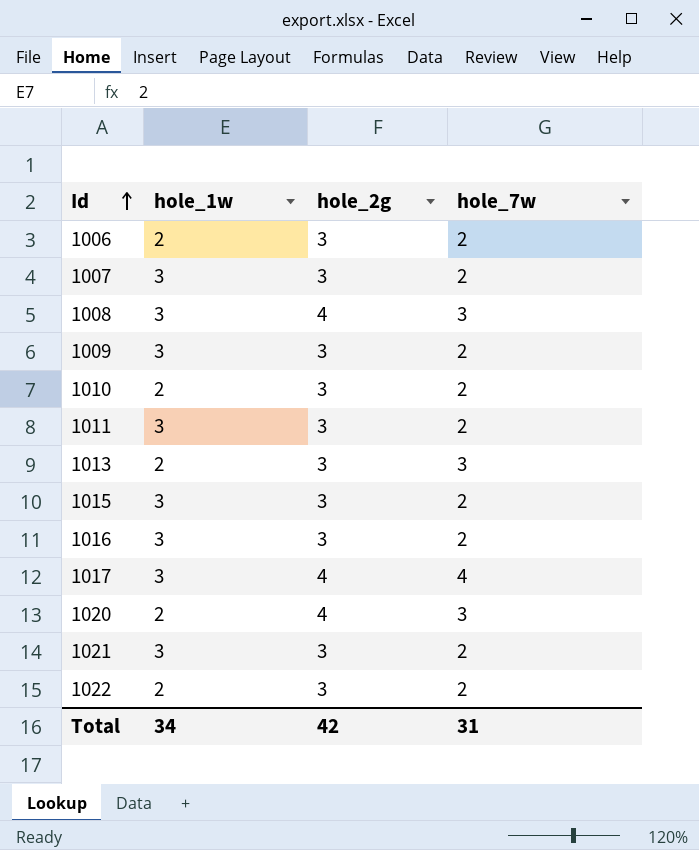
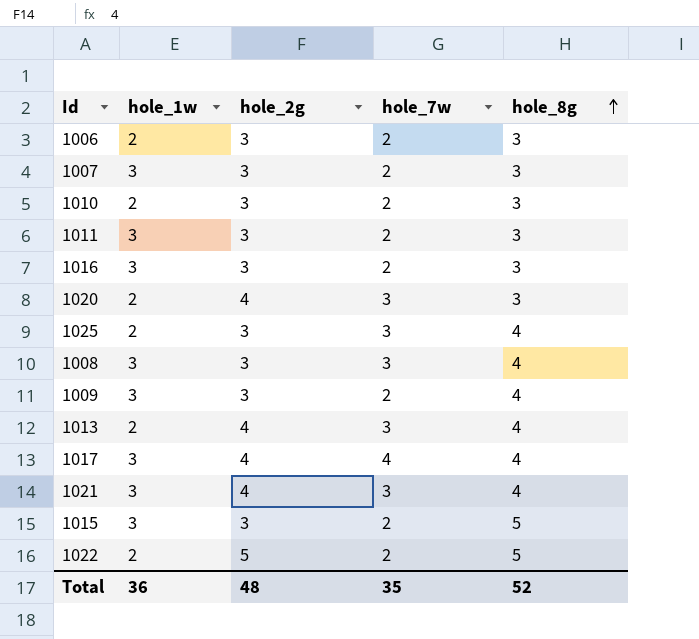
row order: Id ascending -> hole_8g ascending
column hole_8g | position: none -> 5
row 1025: none -> 2 | 3 | 3 | 4
1008 | hole_2g: 4 -> 3
1013 | hole_2g: 3 -> 4
1021 | hole_2g: 3 -> 4
1021 | hole_7w: 2 -> 3
1022 | hole_2g: 3 -> 5
Total | hole_1w: 34 -> 36
Total | hole_2g: 42 -> 48
Total | hole_7w: 31 -> 35

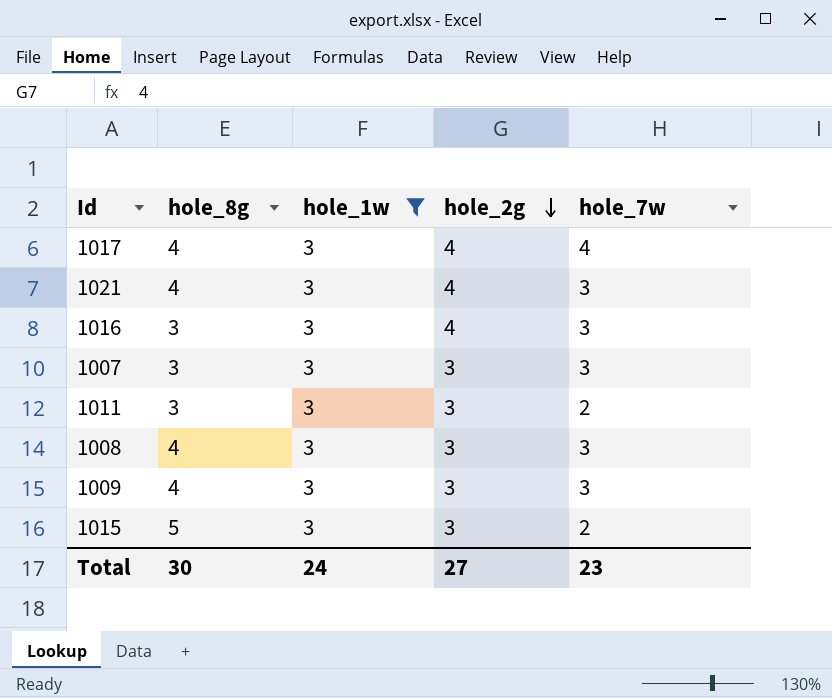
filter: none -> hole_1w = 3
row order: hole_8g ascending -> hole_2g descending
column hole_8g | position: 5 -> 2
1016 | hole_2g: 3 -> 4
1016 | hole_7w: 2 -> 3
1007 | hole_7w: 2 -> 3
1009 | hole_7w: 2 -> 3
Total | hole_8g: 52 -> 30
Total | hole_1w: 36 -> 24
Total | hole_2g: 48 -> 27
Total | hole_7w: 35 -> 23

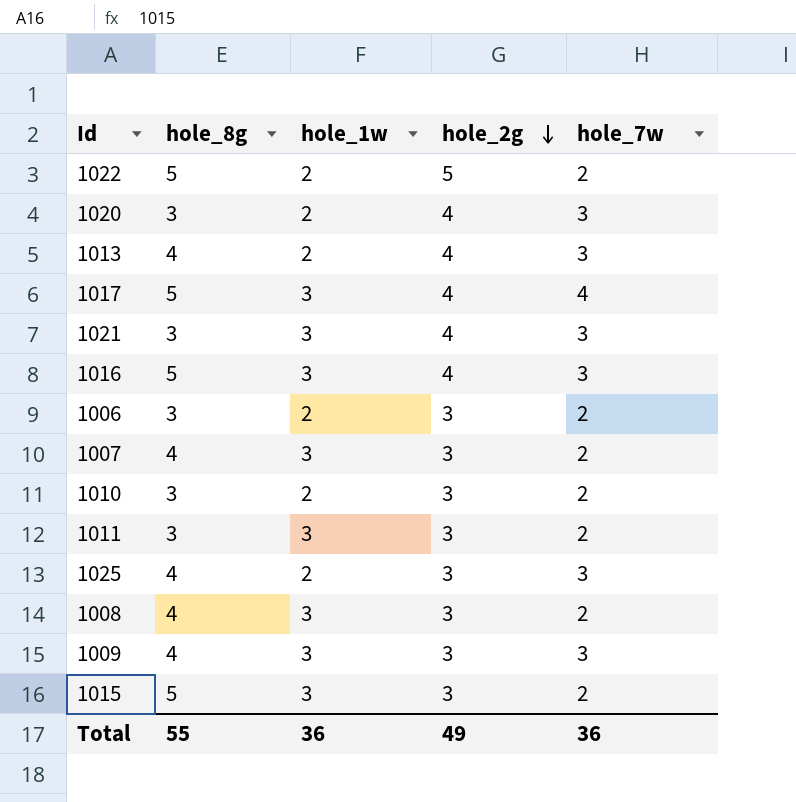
filter: hole_1w = 3 -> none
1017 | hole_8g: 4 -> 5
1021 | hole_8g: 4 -> 3
1016 | hole_8g: 3 -> 5
1007 | hole_8g: 3 -> 4
1007 | hole_7w: 3 -> 2
1008 | hole_7w: 3 -> 2
Total | hole_8g: 30 -> 55
Total | hole_1w: 24 -> 36
Total | hole_2g: 27 -> 49
Total | hole_7w: 23 -> 36

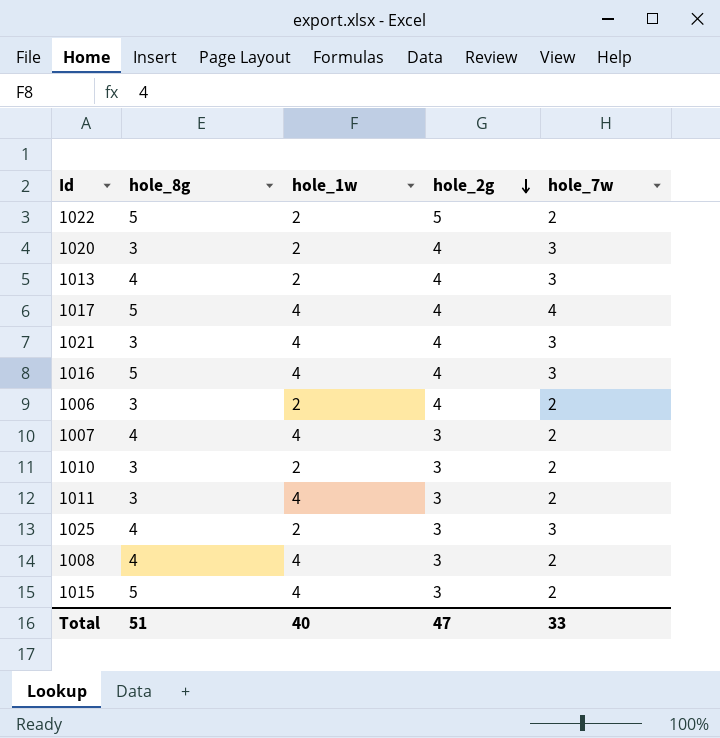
row 1009: 4 | 3 | 3 | 3 -> none
1017 | hole_1w: 3 -> 4
1021 | hole_1w: 3 -> 4
1016 | hole_1w: 3 -> 4
1006 | hole_2g: 3 -> 4
1007 | hole_1w: 3 -> 4
1011 | hole_1w: 3 -> 4
1008 | hole_1w: 3 -> 4
1015 | hole_1w: 3 -> 4
Total | hole_8g: 55 -> 51
Total | hole_1w: 36 -> 40
Total | hole_2g: 49 -> 47
Total | hole_7w: 36 -> 33

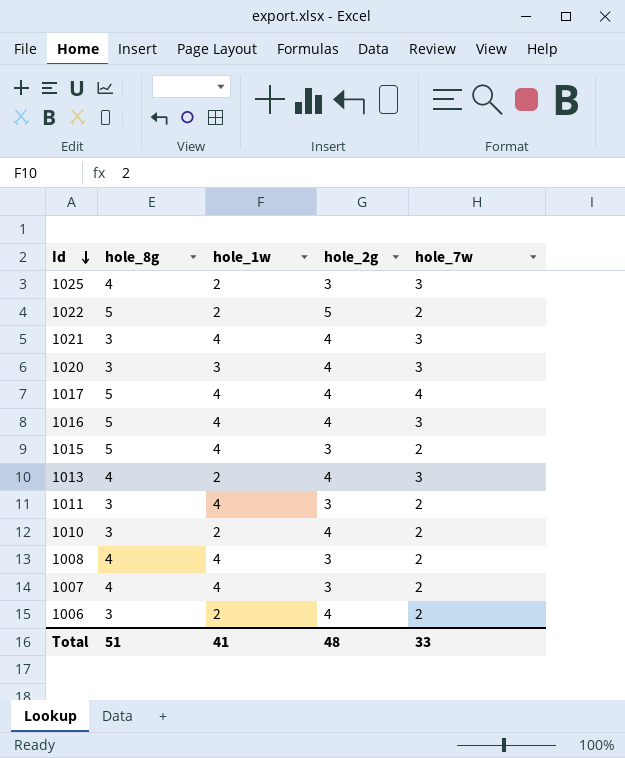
row order: hole_2g descending -> Id descending
1020 | hole_1w: 2 -> 3
1010 | hole_2g: 3 -> 4
Total | hole_1w: 40 -> 41
Total | hole_2g: 47 -> 48

